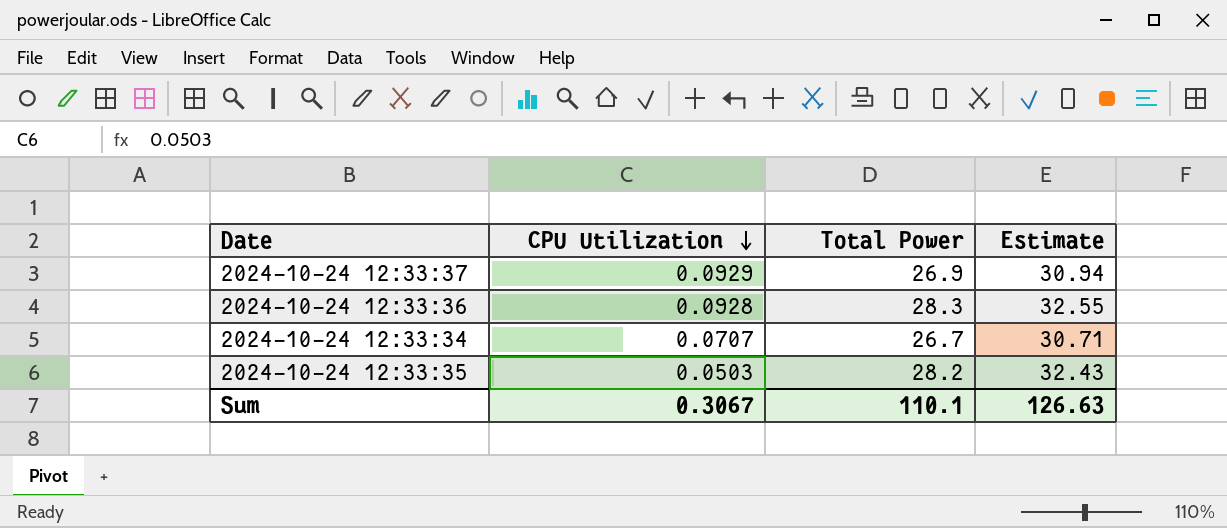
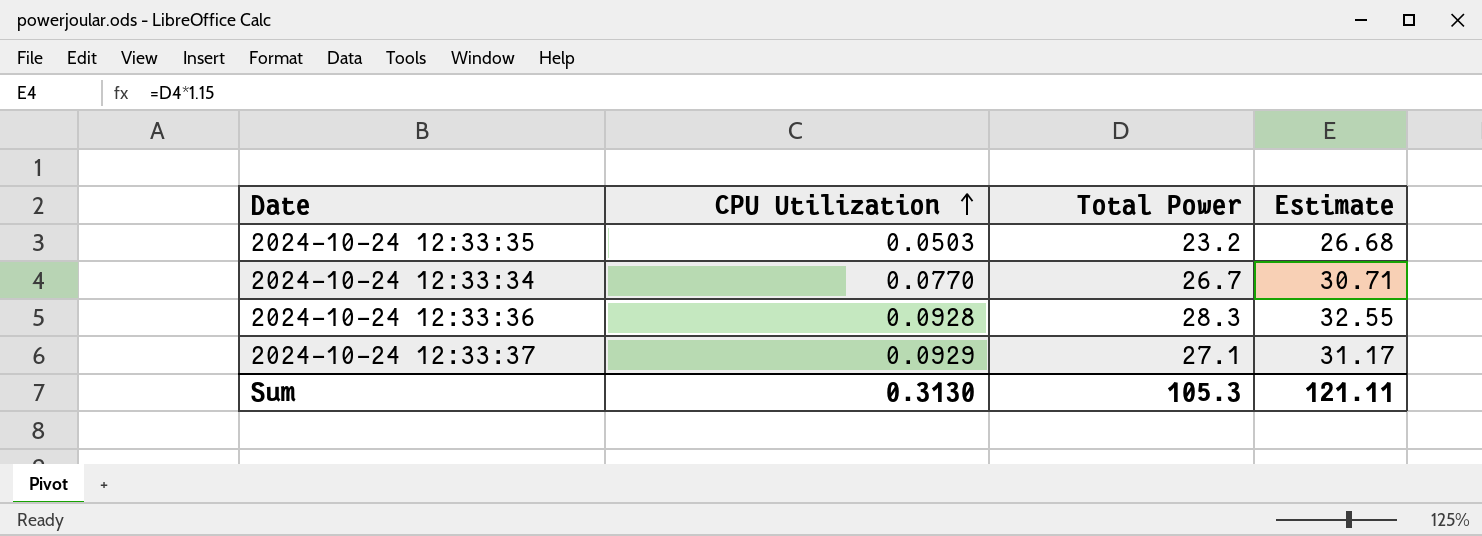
row order: CPU Utilization descending -> CPU Utilization ascending
2024-10-24 12:33:35 | Total Power: 28.2 -> 23.2
2024-10-24 12:33:35 | Estimate: 32.43 -> 26.68
2024-10-24 12:33:34 | CPU Utilization: 0.0707 -> 0.0770
2024-10-24 12:33:37 | Total Power: 26.9 -> 27.1
2024-10-24 12:33:37 | Estimate: 30.94 -> 31.17
Sum | CPU Utilization: 0.3067 -> 0.3130
Sum | Total Power: 110.1 -> 105.3
Sum | Estimate: 126.63 -> 121.11

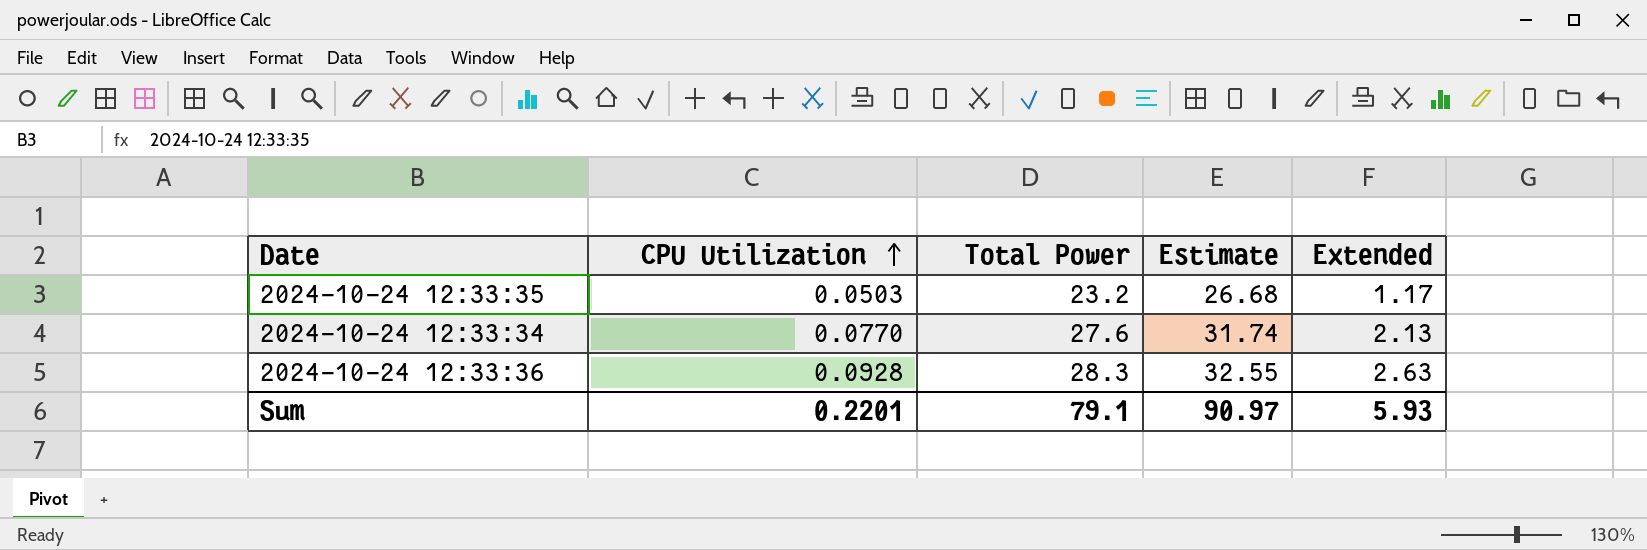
column Extended | formula: none -> [CPU Utilization] * [Total Power]
row 2024-10-24 12:33:37: 0.0929 | 27.1 | 31.17 -> none
2024-10-24 12:33:34 | Total Power: 26.7 -> 27.6
2024-10-24 12:33:34 | Estimate: 30.71 -> 31.74
Sum | CPU Utilization: 0.3130 -> 0.2201
Sum | Total Power: 105.3 -> 79.1
Sum | Estimate: 121.11 -> 90.97

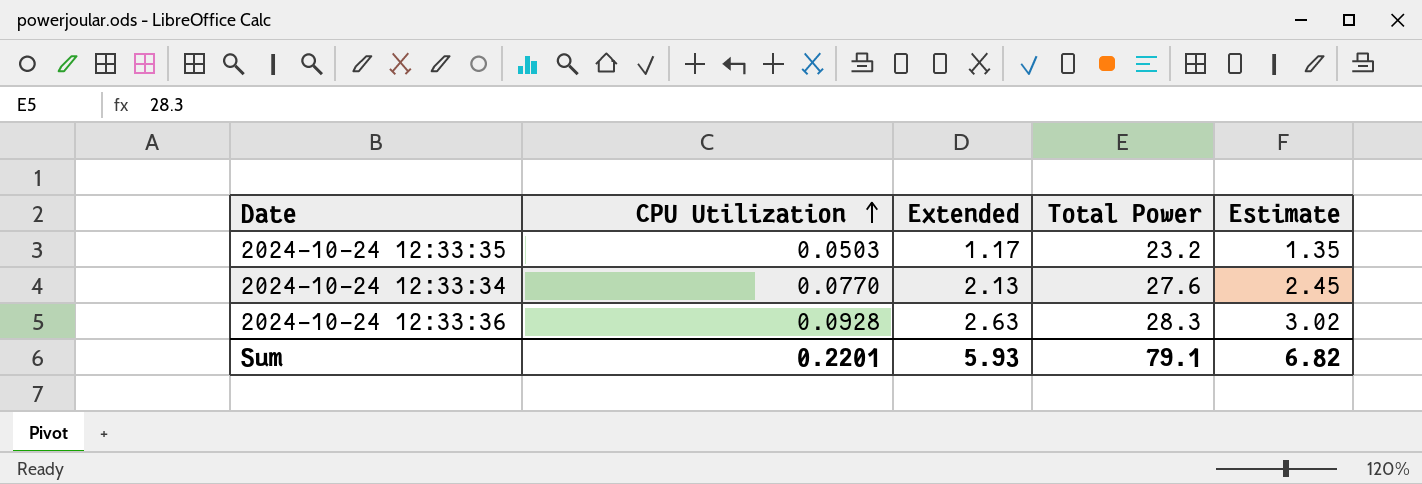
column Extended | position: 5 -> 3
column Estimate | formula: [Total Power] * 1.15 -> [Extended] * 1.15
Sum | Estimate: 90.97 -> 6.82

